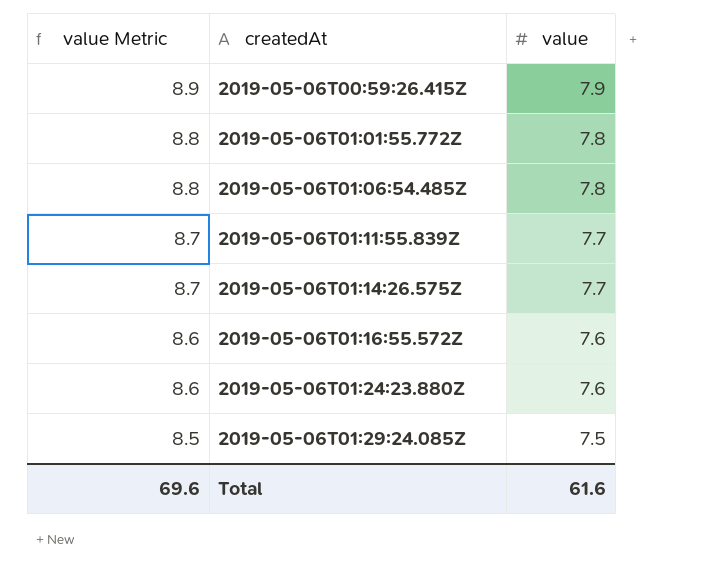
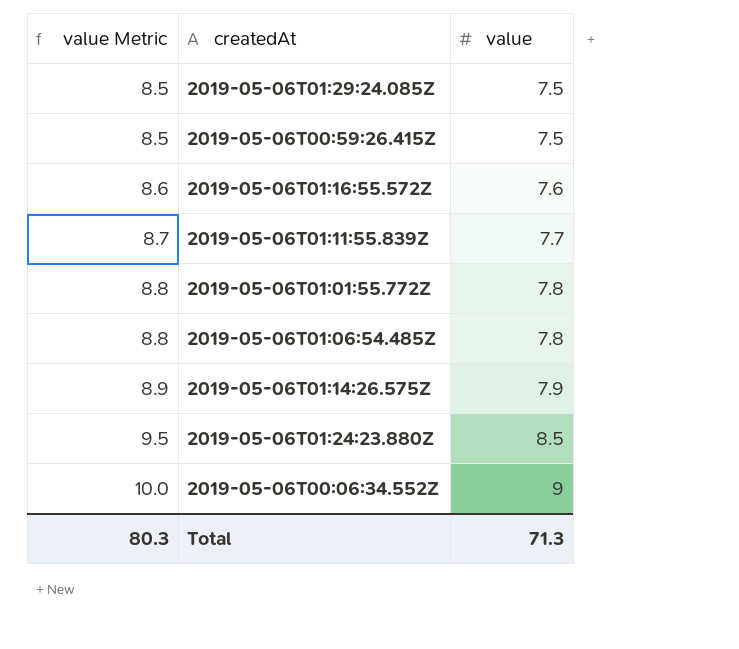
row order: value Metric descending -> value Metric ascending
2019-05-06T00:59:26.415Z | value Metric: 8.9 -> 8.5
2019-05-06T00:59:26.415Z | value: 7.9 -> 7.5
2019-05-06T01:14:26.575Z | value Metric: 8.7 -> 8.9
2019-05-06T01:14:26.575Z | value: 7.7 -> 7.9
2019-05-06T01:24:23.880Z | value Metric: 8.6 -> 9.5
2019-05-06T01:24:23.880Z | value: 7.6 -> 8.5
row 2019-05-06T00:06:34.552Z: none -> 10.0 | 9
Total | value Metric: 69.6 -> 80.3
Total | value: 61.6 -> 71.3

